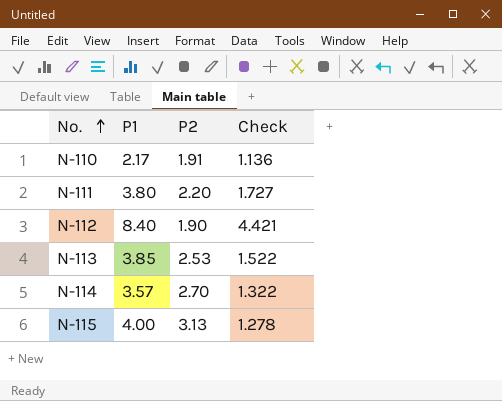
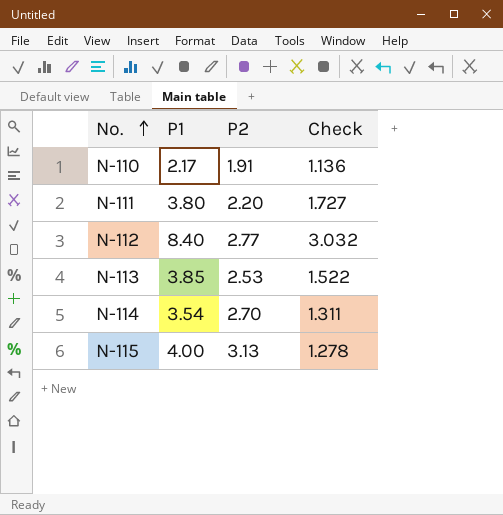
N-112 | P2: 1.90 -> 2.77
N-112 | Check: 4.421 -> 3.032
N-114 | P1: 3.57 -> 3.54
N-114 | Check: 1.322 -> 1.311

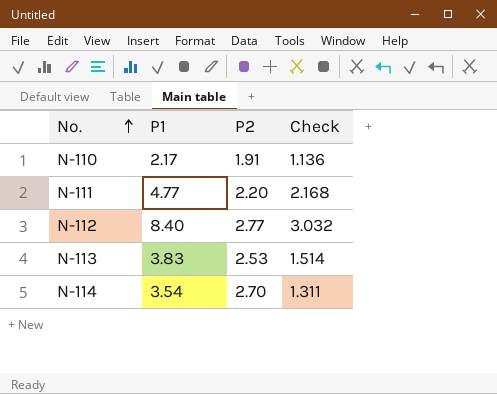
row N-115: 4.00 | 3.13 | 1.278 -> none
N-111 | P1: 3.80 -> 4.77
N-111 | Check: 1.727 -> 2.168
N-113 | P1: 3.85 -> 3.83
N-113 | Check: 1.522 -> 1.514

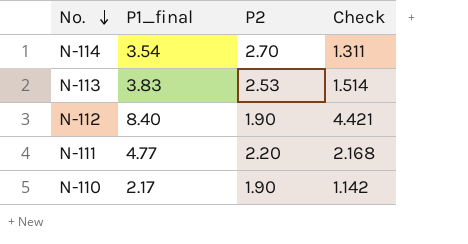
row order: No. ascending -> No. descending
column name: P1 -> P1_final
N-112 | P2: 2.77 -> 1.90
N-112 | Check: 3.032 -> 4.421
N-110 | P2: 1.91 -> 1.90
N-110 | Check: 1.136 -> 1.142

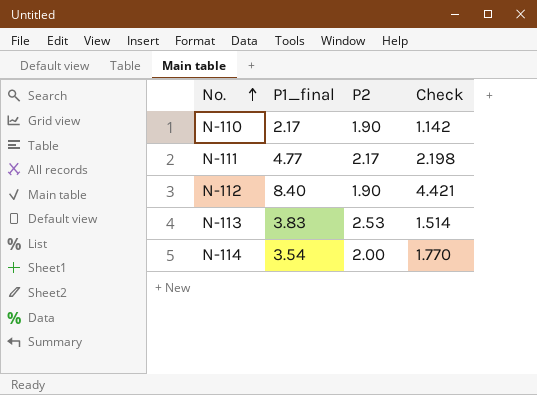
row order: No. descending -> No. ascending
N-111 | P2: 2.20 -> 2.17
N-111 | Check: 2.168 -> 2.198
N-114 | P2: 2.70 -> 2.00
N-114 | Check: 1.311 -> 1.770

